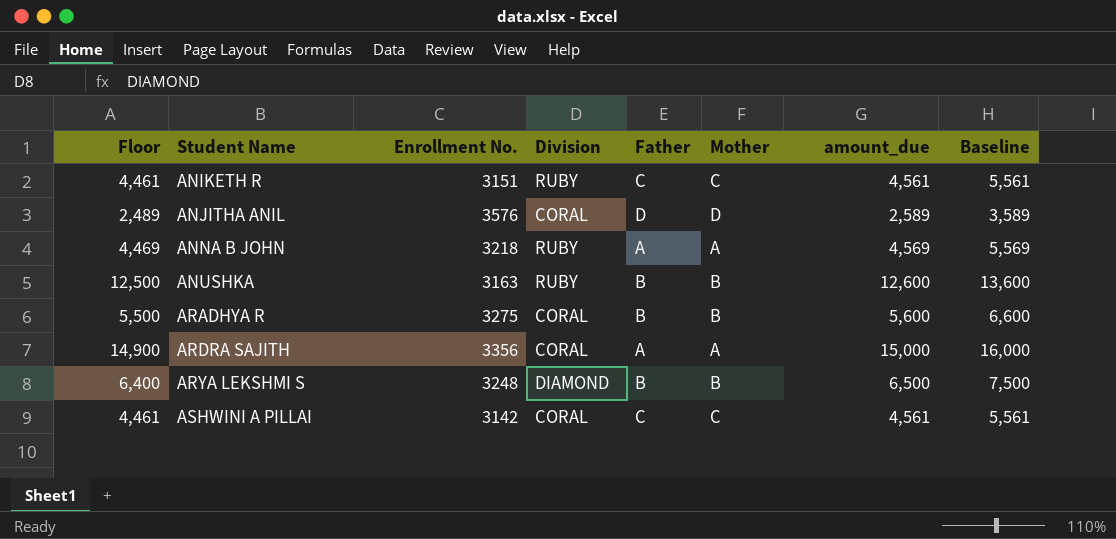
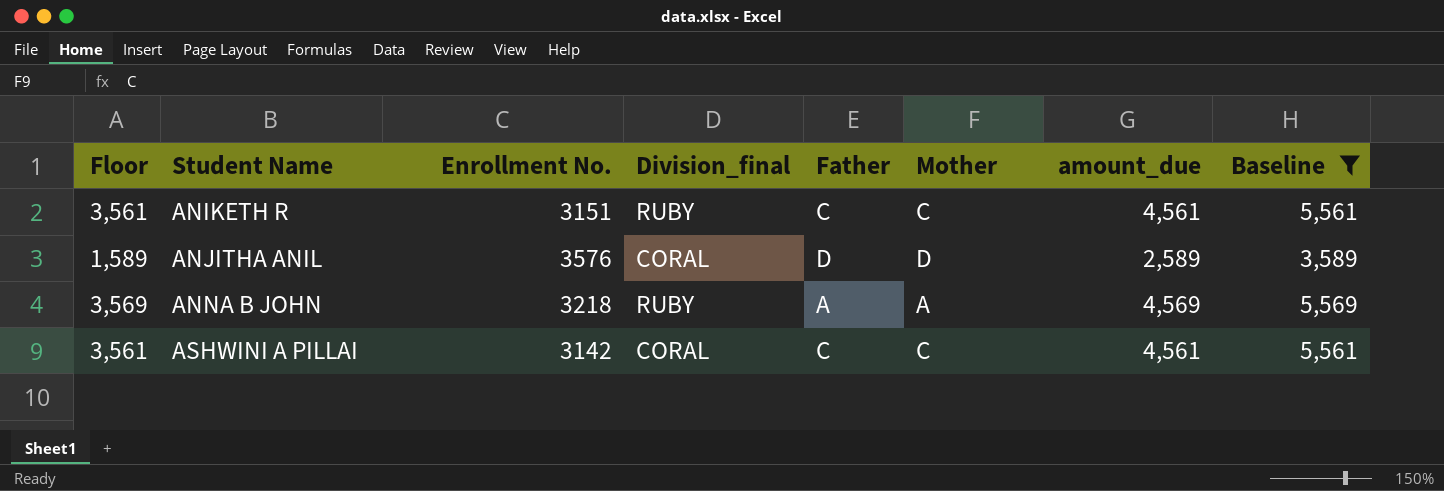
filter: none -> Baseline <= 5,569
column Floor | formula: [amount_due] - 100 -> [amount_due] - 1000
column name: Division -> Division_final

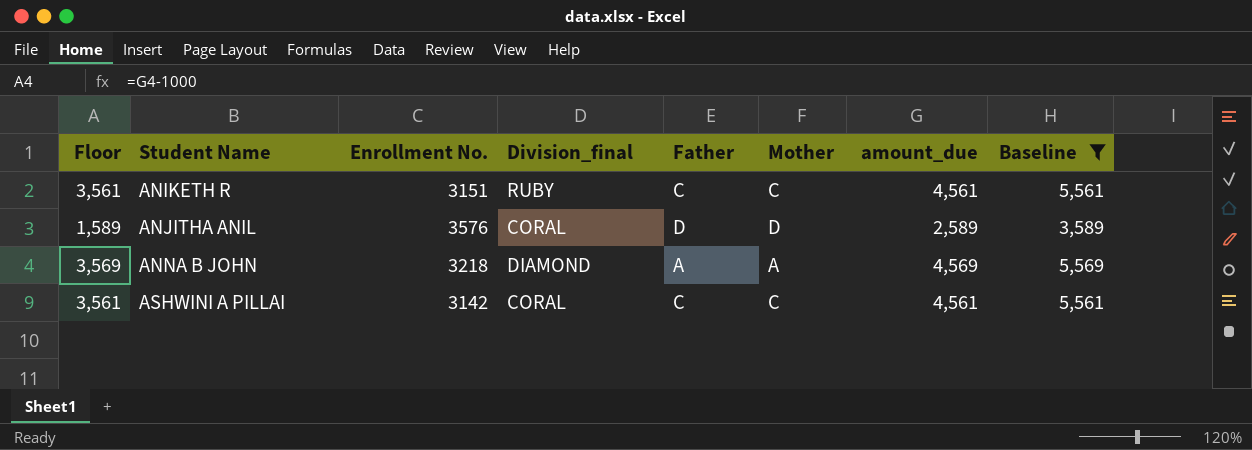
ANNA B JOHN | Division_final: RUBY -> DIAMOND

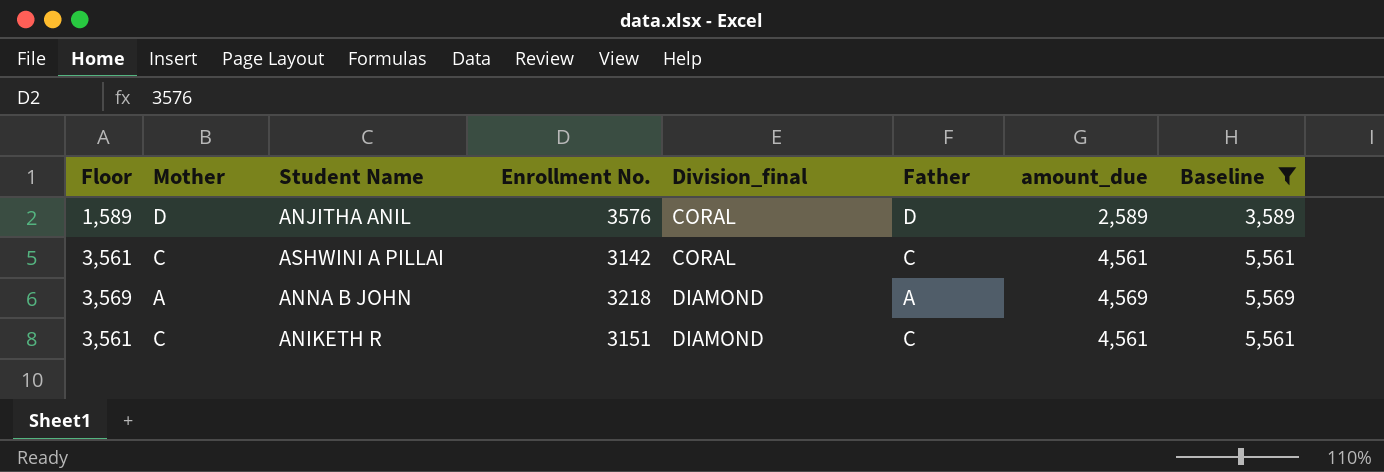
row order: Student Name ascending -> Division_final ascending
column Mother | position: 6 -> 2
ANIKETH R | Division_final: RUBY -> DIAMOND

